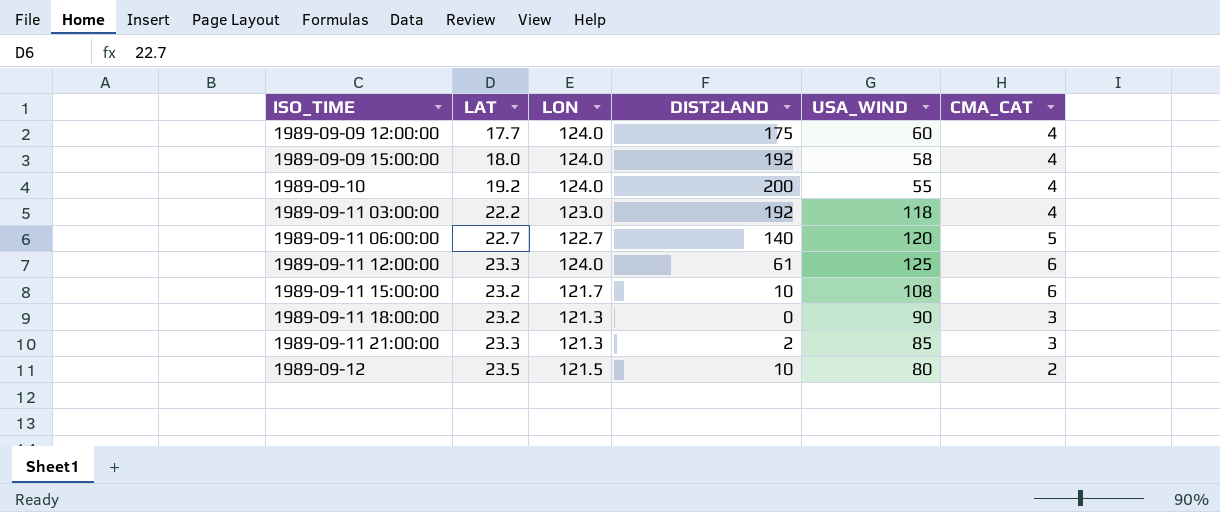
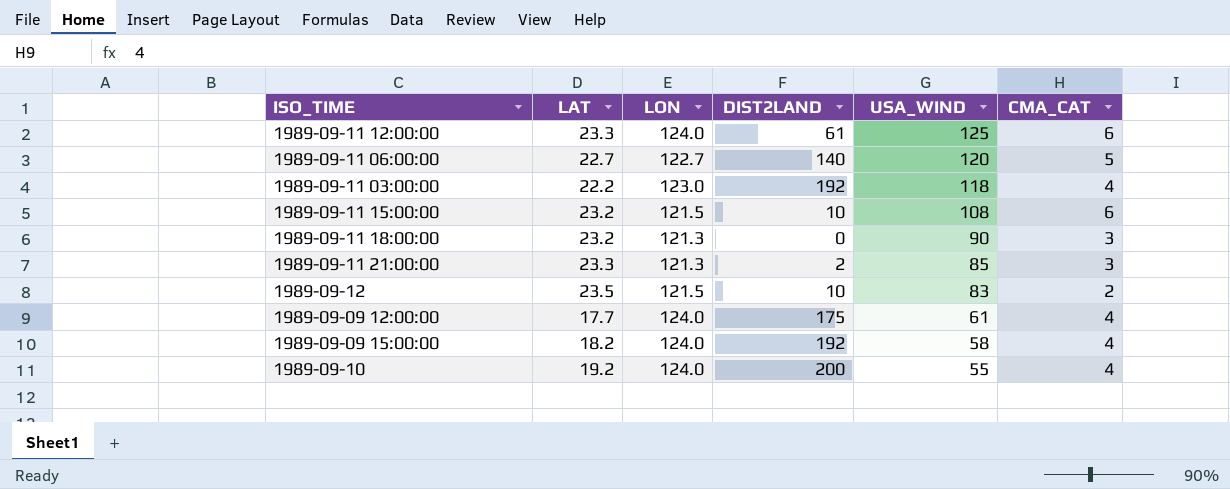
row order: ISO_TIME ascending -> USA_WIND descending
1989-09-11 15:00:00 | LON: 121.7 -> 121.5
1989-09-12 | USA_WIND: 80 -> 83
1989-09-09 12:00:00 | USA_WIND: 60 -> 61
1989-09-09 15:00:00 | LAT: 18.0 -> 18.2

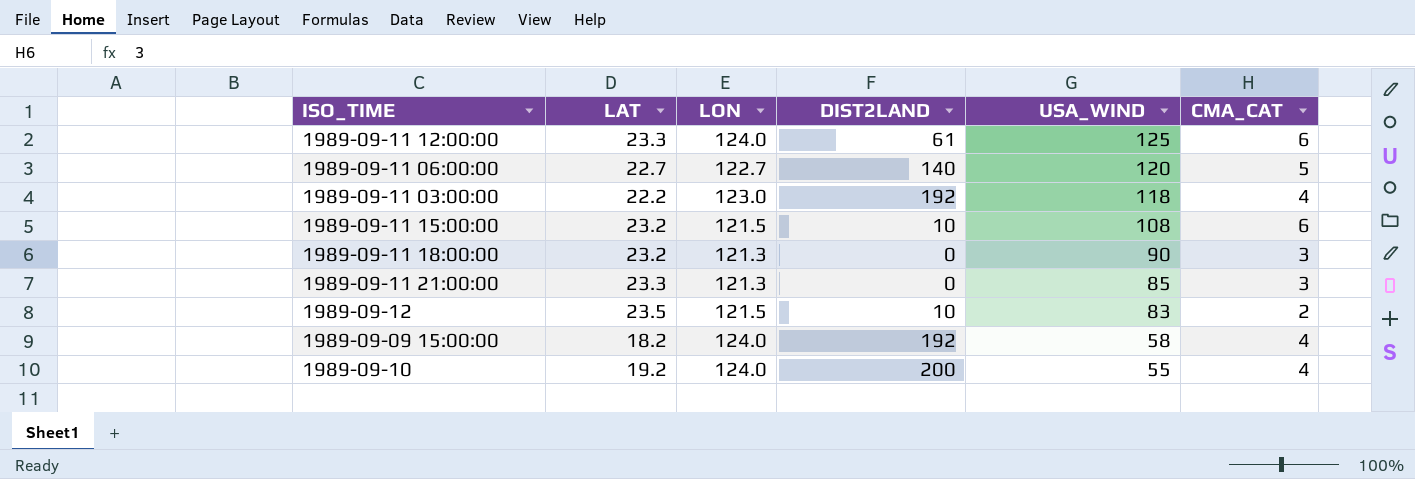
row 1989-09-09 12:00:00: 17.7 | 124.0 | 175 | 61 | 4 -> none
1989-09-11 21:00:00 | DIST2LAND: 2 -> 0

